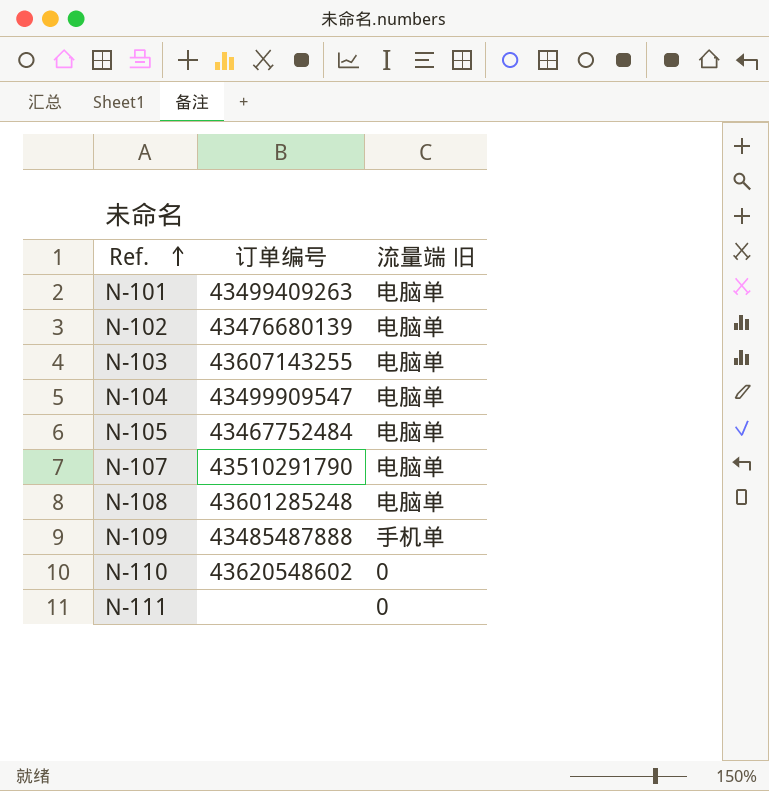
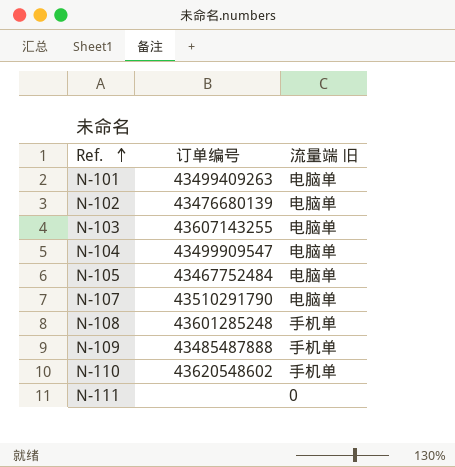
N-108 | 流量端 旧: 电脑单 -> 手机单
N-110 | 流量端 旧: 0 -> 手机单

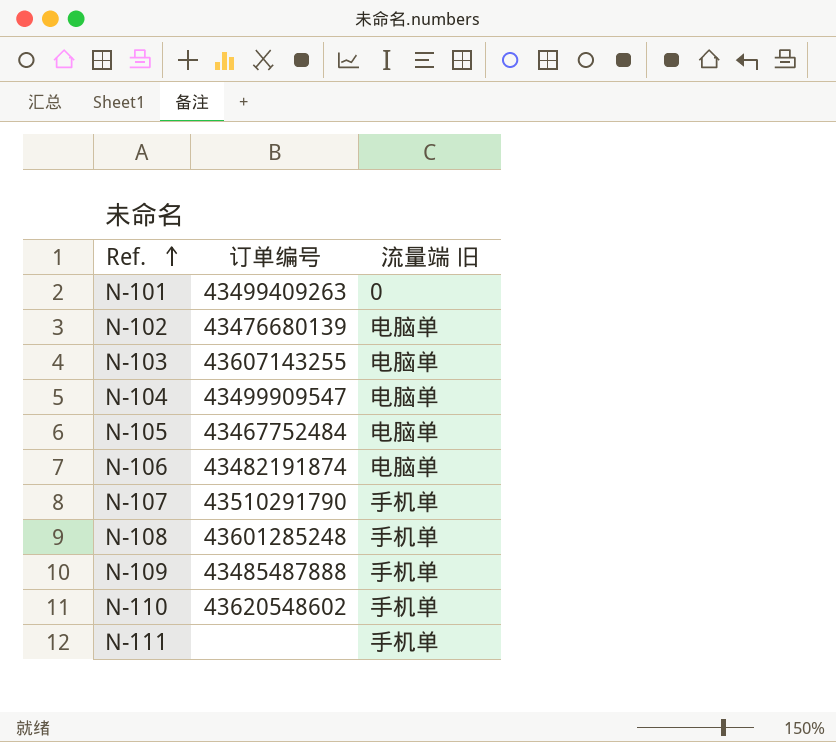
N-101 | 流量端 旧: 电脑单 -> 0
row N-106: none -> 43482191874 | 电脑单
N-107 | 流量端 旧: 电脑单 -> 手机单
N-111 | 流量端 旧: 0 -> 手机单

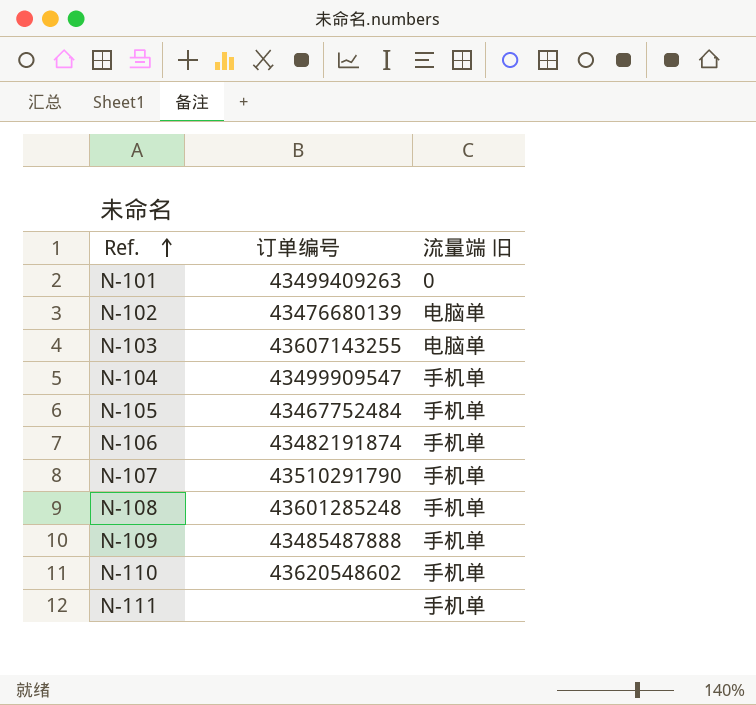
N-104 | 流量端 旧: 电脑单 -> 手机单
N-105 | 流量端 旧: 电脑单 -> 手机单
N-106 | 流量端 旧: 电脑单 -> 手机单

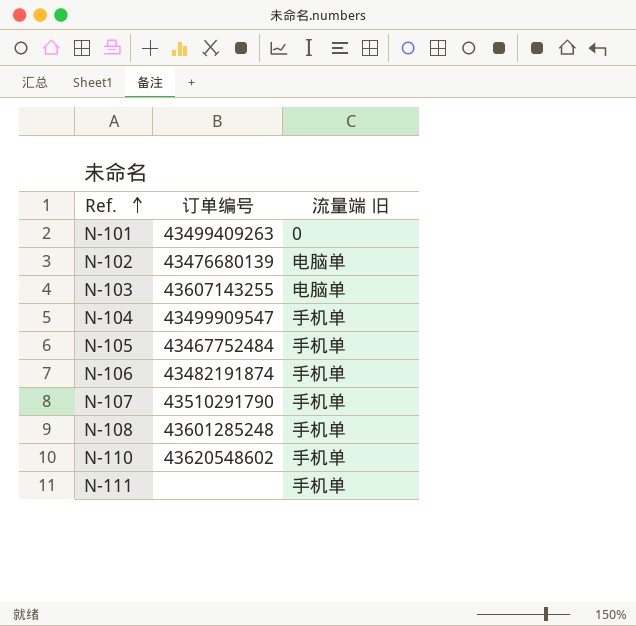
row N-109: 43485487888 | 手机单 -> none

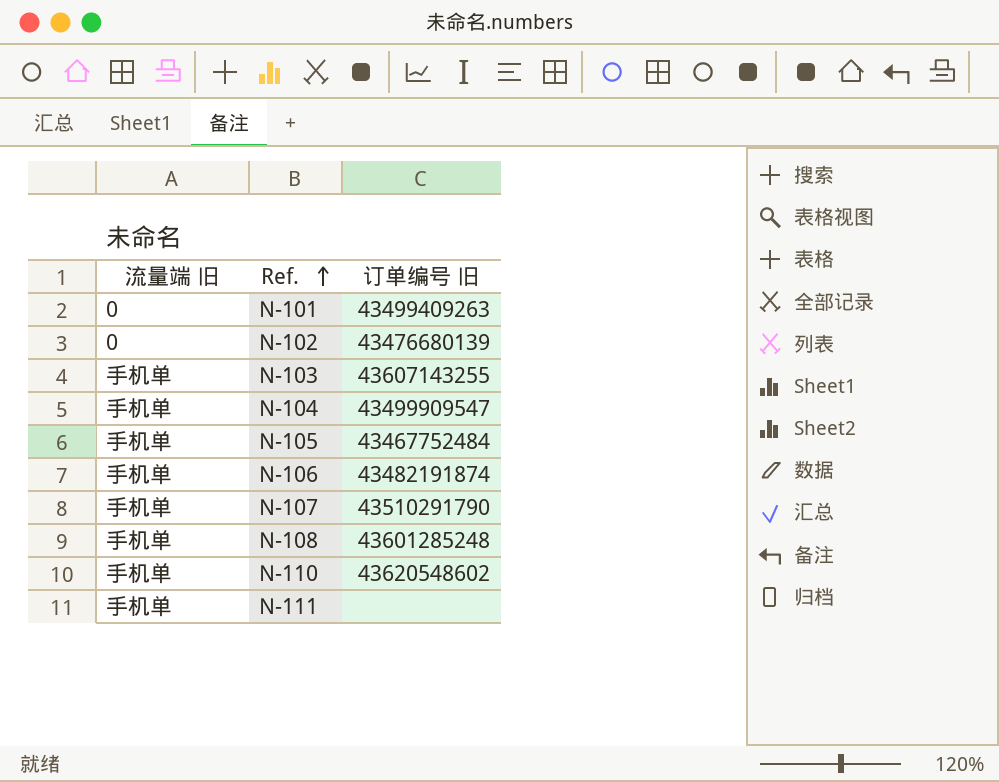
column 流量端 旧 | position: 3 -> 1
column name: 订单编号 -> 订单编号 旧
N-102 | 流量端 旧: 电脑单 -> 0
N-103 | 流量端 旧: 电脑单 -> 手机单

